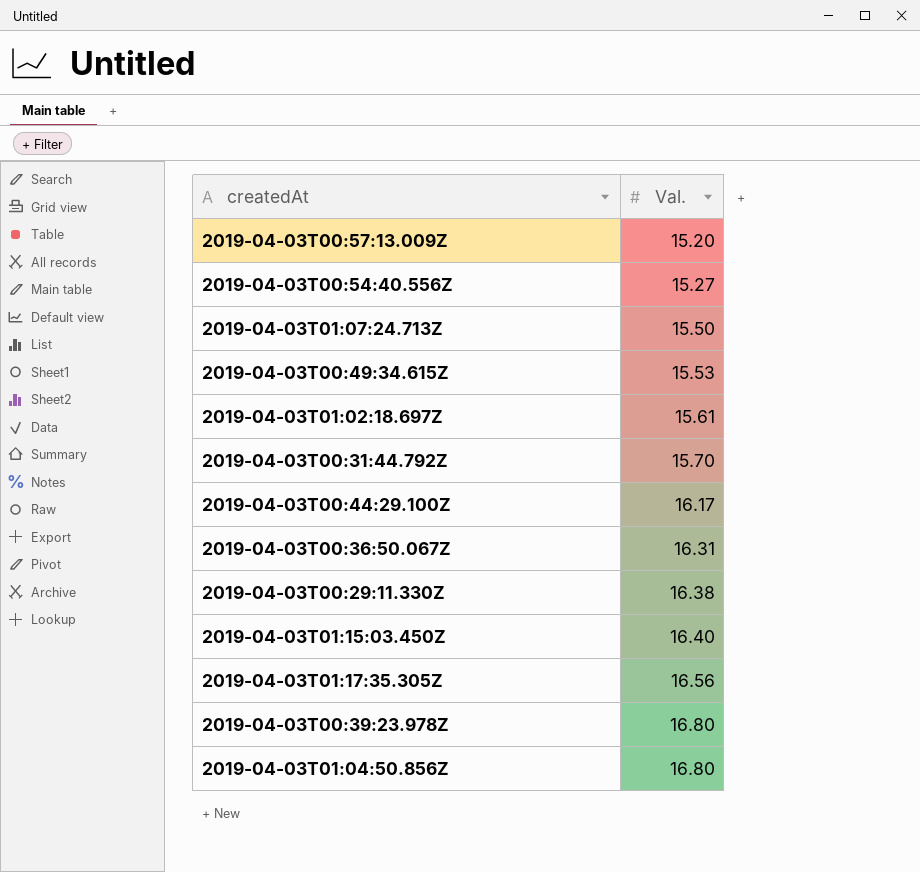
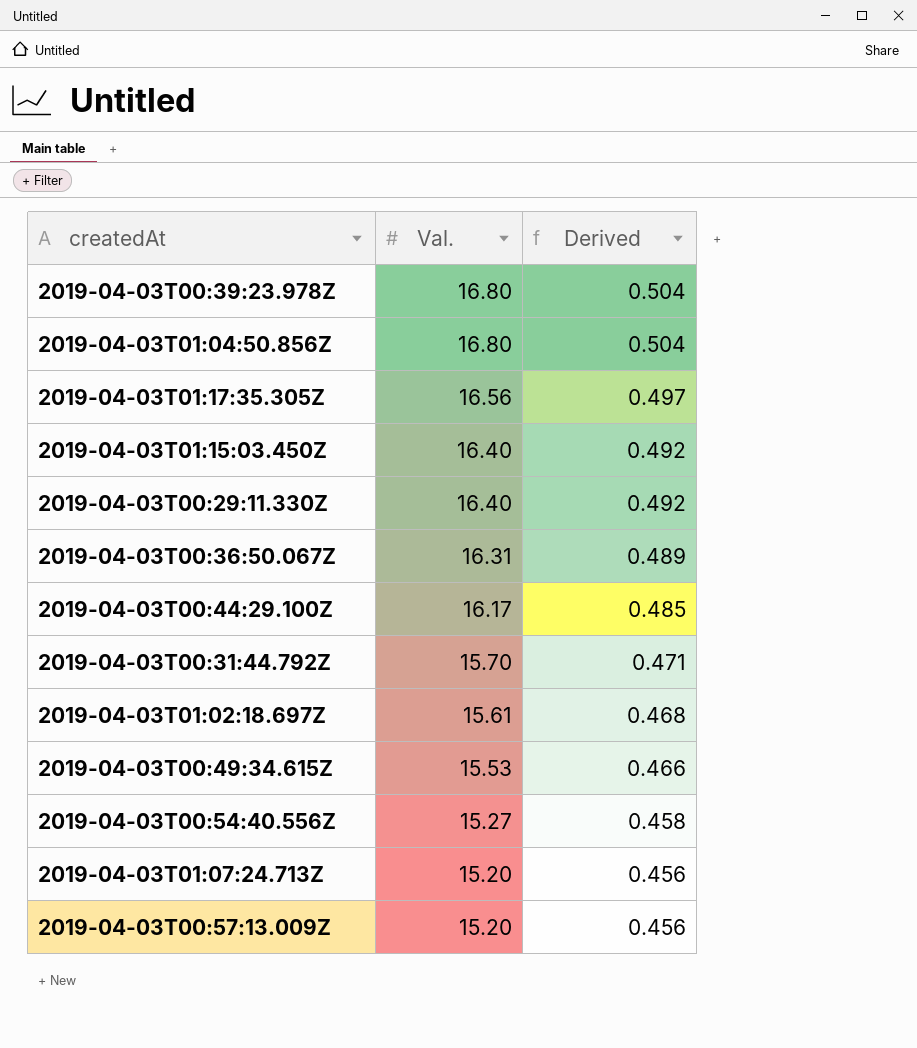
row order: Val. ascending -> Val. descending
column Derived | formula: none -> [Val.] * 0.03
2019-04-03T00:29:11.330Z | Val.: 16.38 -> 16.40
2019-04-03T01:07:24.713Z | Val.: 15.50 -> 15.20

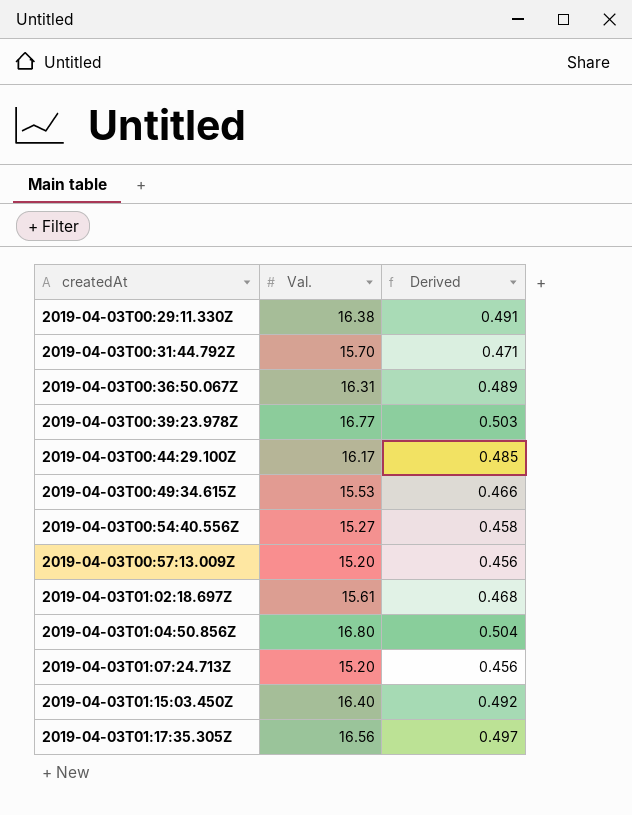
row order: Val. descending -> createdAt ascending
2019-04-03T00:29:11.330Z | Val.: 16.40 -> 16.38
2019-04-03T00:29:11.330Z | Derived: 0.492 -> 0.491
2019-04-03T00:39:23.978Z | Val.: 16.80 -> 16.77
2019-04-03T00:39:23.978Z | Derived: 0.504 -> 0.503

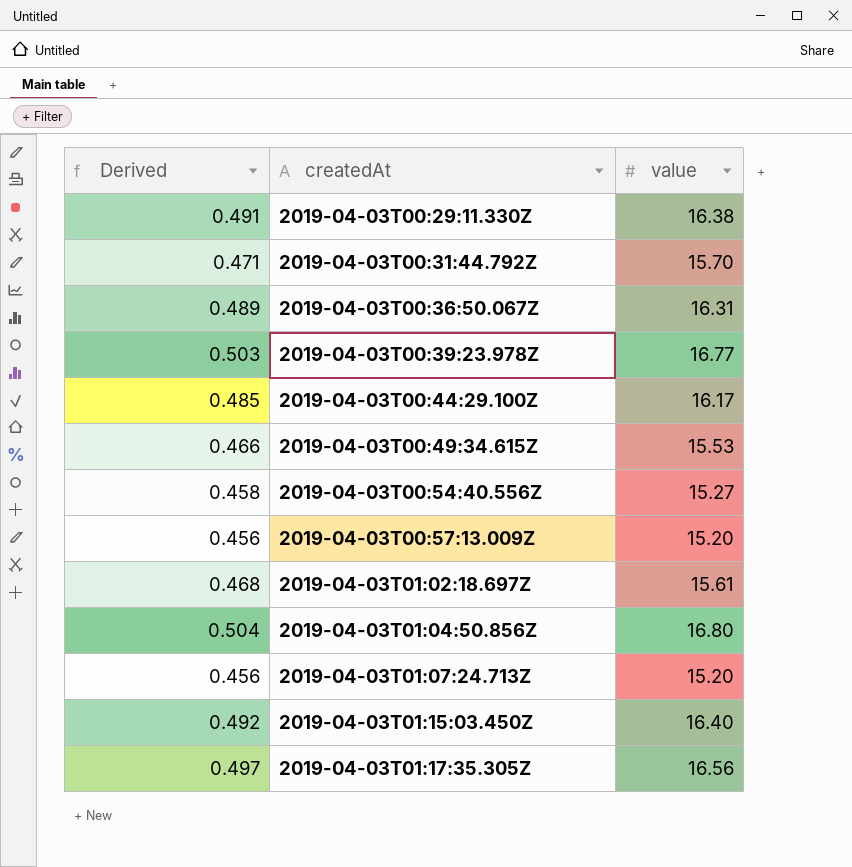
column Derived | position: 3 -> 1
column name: Val. -> value

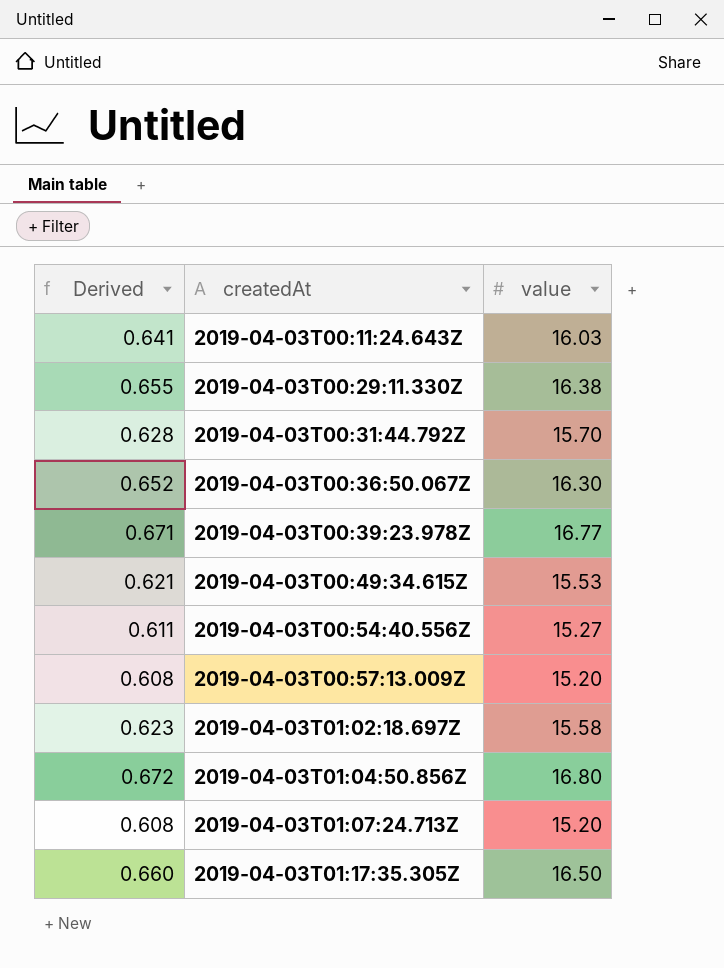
column Derived | formula: [value] * 0.03 -> [value] * 0.04
row 2019-04-03T00:44:29.100Z: 0.485 | 16.17 -> none
row 2019-04-03T01:15:03.450Z: 0.492 | 16.40 -> none
row 2019-04-03T00:11:24.643Z: none -> 0.641 | 16.03
2019-04-03T00:36:50.067Z | value: 16.31 -> 16.30
2019-04-03T01:02:18.697Z | value: 15.61 -> 15.58
2019-04-03T01:17:35.305Z | value: 16.56 -> 16.50

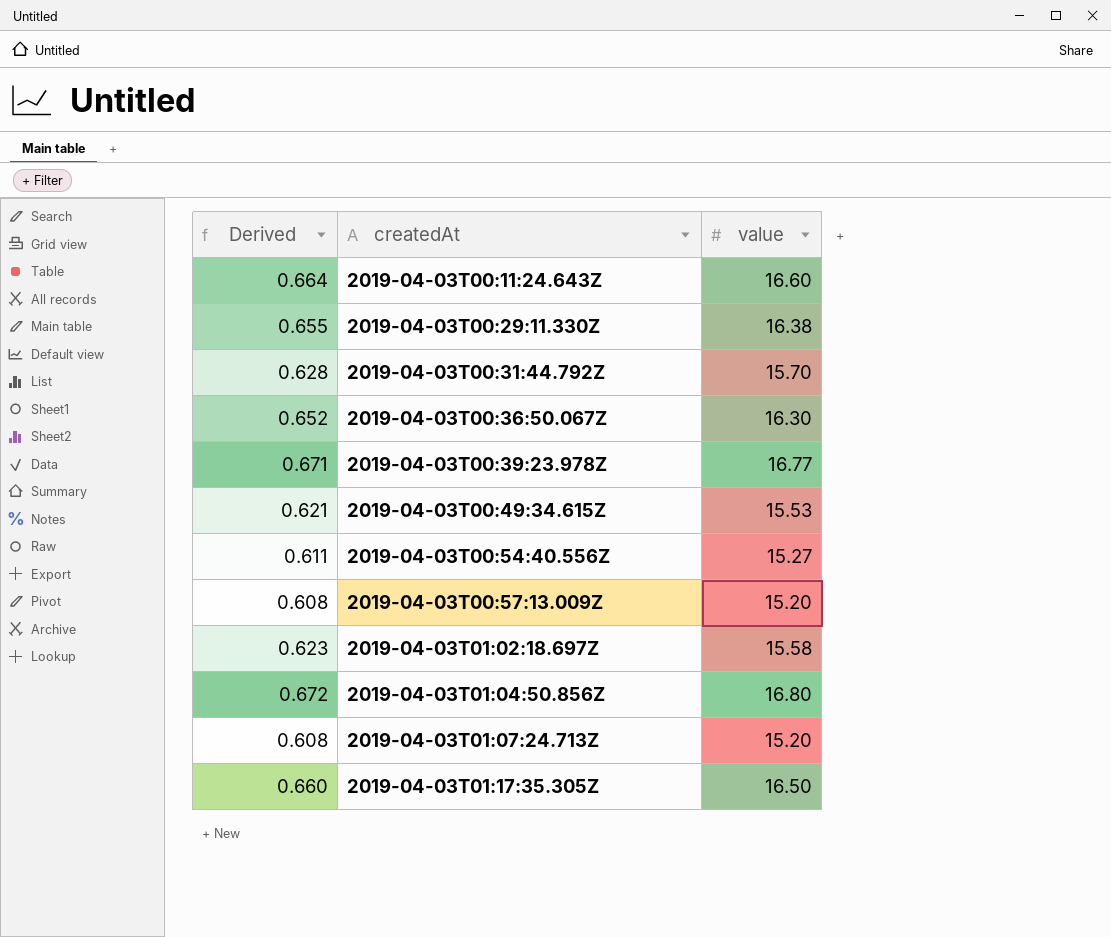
2019-04-03T00:11:24.643Z | Derived: 0.641 -> 0.664
2019-04-03T00:11:24.643Z | value: 16.03 -> 16.60

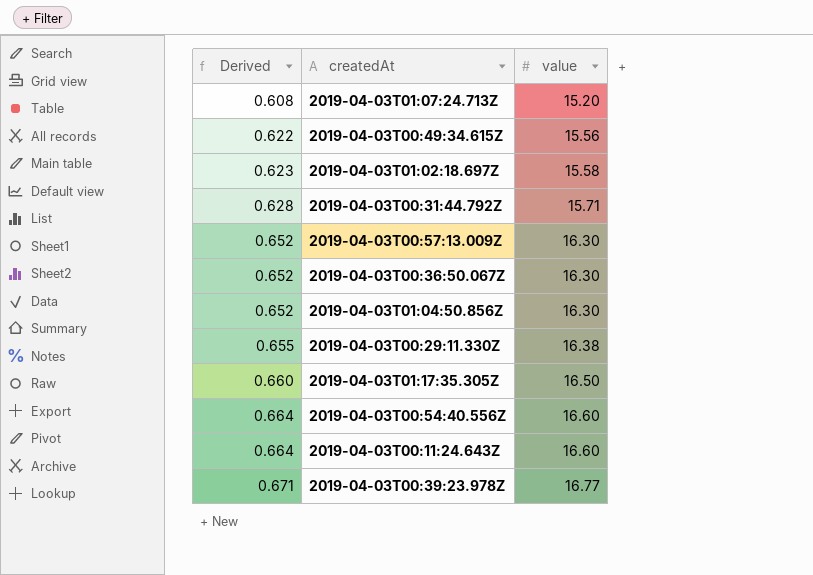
row order: createdAt ascending -> Derived ascending
2019-04-03T00:49:34.615Z | Derived: 0.621 -> 0.622
2019-04-03T00:49:34.615Z | value: 15.53 -> 15.56
2019-04-03T00:31:44.792Z | value: 15.70 -> 15.71
2019-04-03T00:57:13.009Z | Derived: 0.608 -> 0.652
2019-04-03T00:57:13.009Z | value: 15.20 -> 16.30
2019-04-03T01:04:50.856Z | Derived: 0.672 -> 0.652
2019-04-03T01:04:50.856Z | value: 16.80 -> 16.30
2019-04-03T00:54:40.556Z | Derived: 0.611 -> 0.664
2019-04-03T00:54:40.556Z | value: 15.27 -> 16.60

